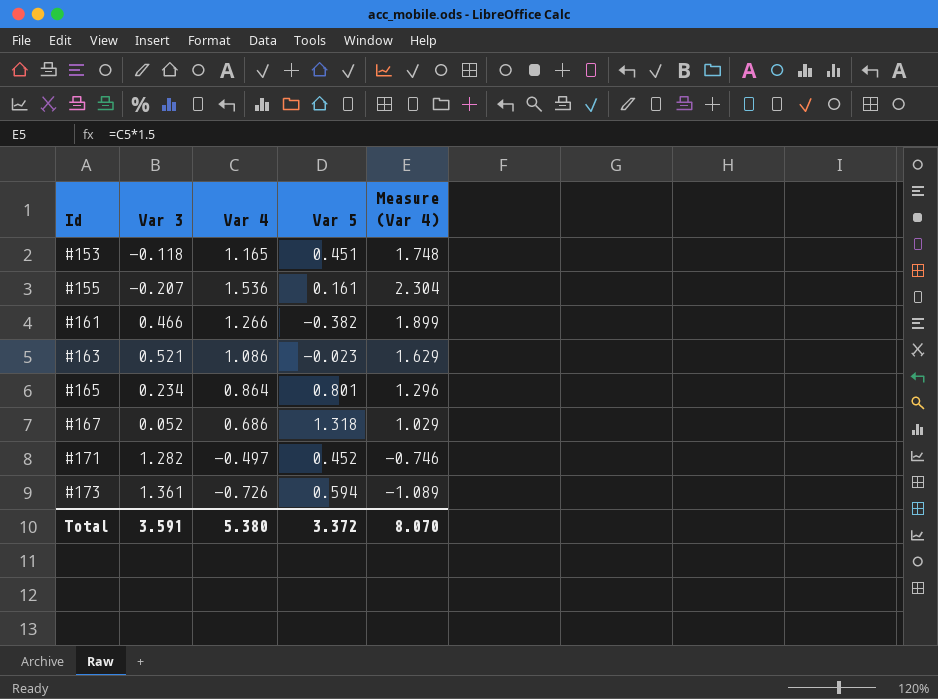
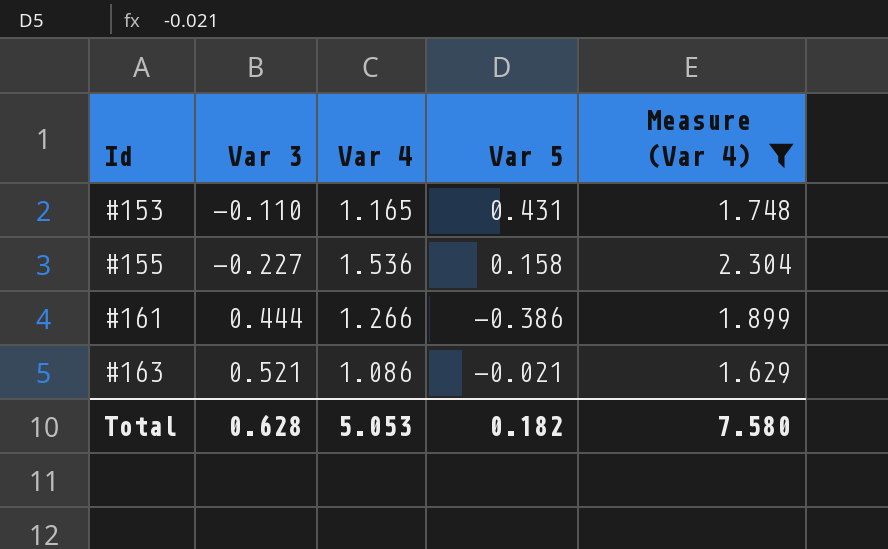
filter: none -> Measure (Var 4) >= 1.629
#153 | Var 3: -0.118 -> -0.110
#153 | Var 5: 0.451 -> 0.431
#155 | Var 3: -0.207 -> -0.227
#155 | Var 5: 0.161 -> 0.158
#161 | Var 3: 0.466 -> 0.444
#161 | Var 5: -0.382 -> -0.386
#163 | Var 5: -0.023 -> -0.021
Total | Var 3: 3.591 -> 0.628
Total | Var 4: 5.380 -> 5.053
Total | Var 5: 3.372 -> 0.182
Total | Measure (Var 4): 8.070 -> 7.580

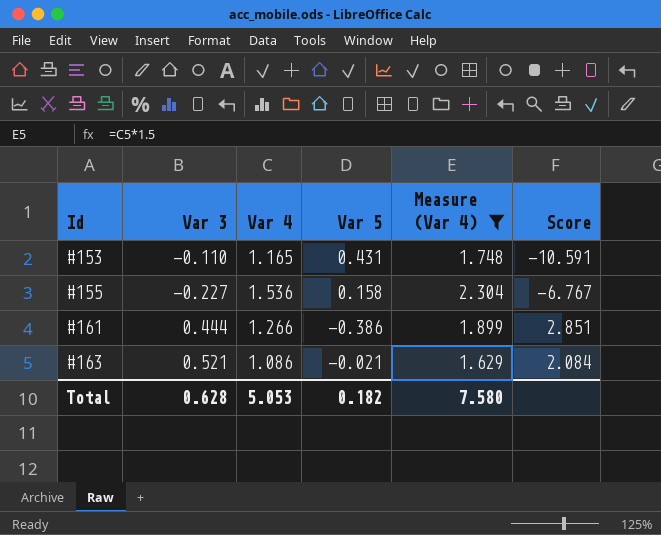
column Score | formula: none -> [Var 4] / [Var 3]

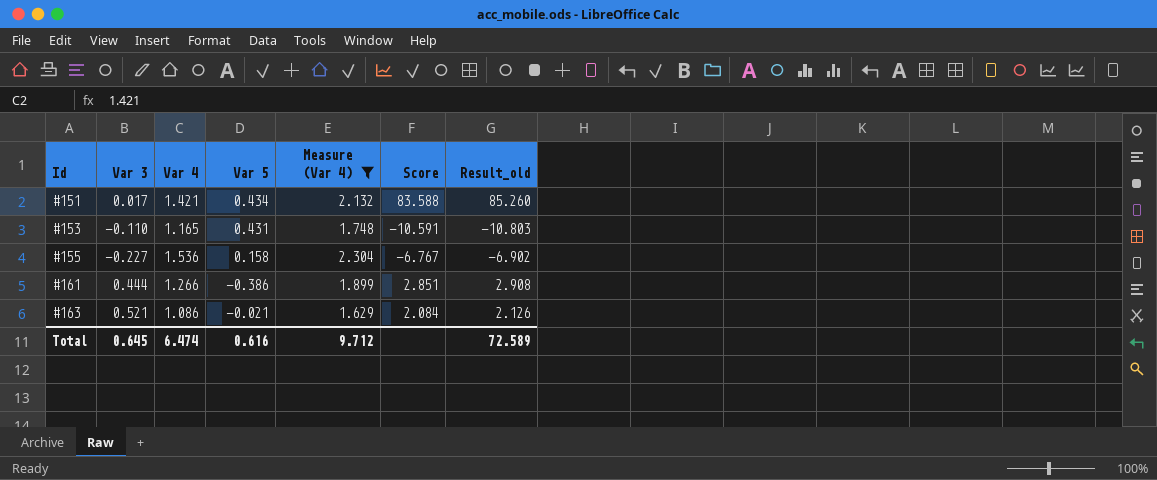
column Result_old | formula: none -> [Score] * 1.02
row #151: none -> 0.017 | 1.421 | 0.434 | 2.132 | 83.588 | 85.260
Total | Var 3: 0.628 -> 0.645
Total | Var 4: 5.053 -> 6.474
Total | Var 5: 0.182 -> 0.616
Total | Measure (Var 4): 7.580 -> 9.712

